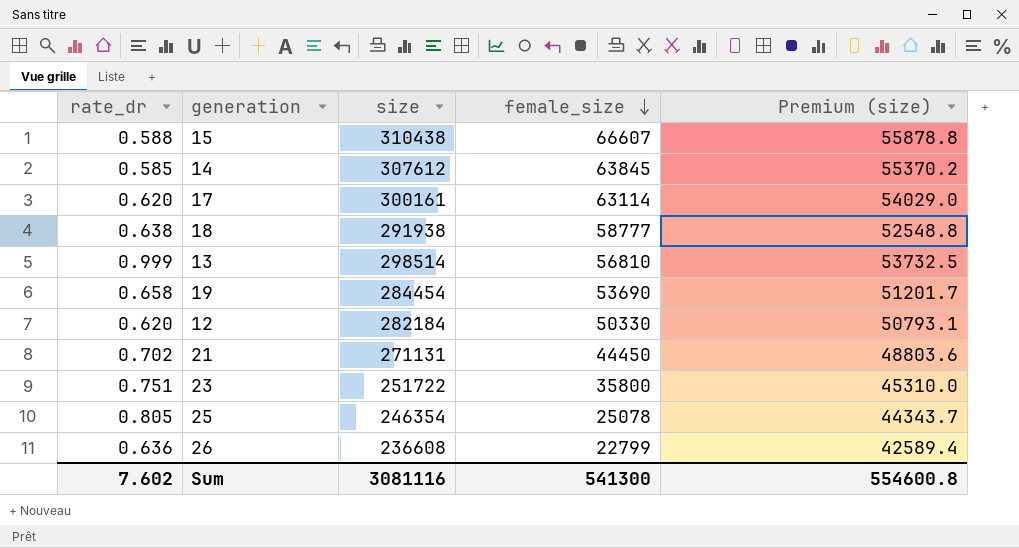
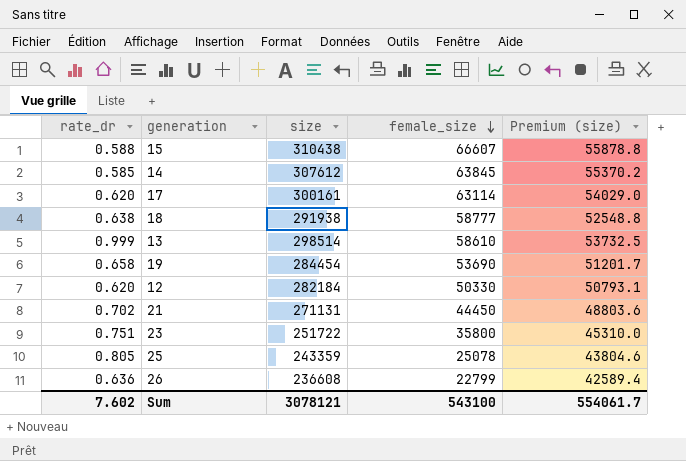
13 | female_size: 56810 -> 58610
25 | size: 246354 -> 243359
25 | Premium (size): 44343.7 -> 43804.6
Sum | size: 3081116 -> 3078121
Sum | female_size: 541300 -> 543100
Sum | Premium (size): 554600.8 -> 554061.7

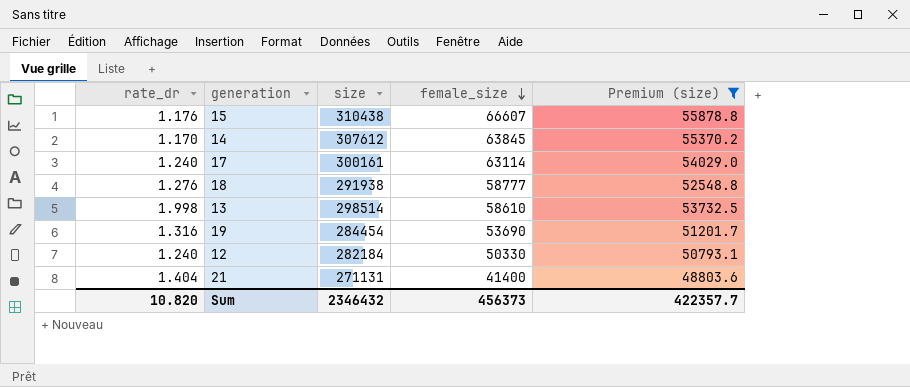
filter: none -> Premium (size) >= 48803.6
15 | rate_dr: 0.588 -> 1.176
14 | rate_dr: 0.585 -> 1.170
17 | rate_dr: 0.620 -> 1.240
18 | rate_dr: 0.638 -> 1.276
13 | rate_dr: 0.999 -> 1.998
19 | rate_dr: 0.658 -> 1.316
12 | rate_dr: 0.620 -> 1.240
21 | rate_dr: 0.702 -> 1.404
21 | female_size: 44450 -> 41400
Sum | rate_dr: 7.602 -> 10.820
Sum | size: 3078121 -> 2346432
Sum | female_size: 543100 -> 456373
Sum | Premium (size): 554061.7 -> 422357.7

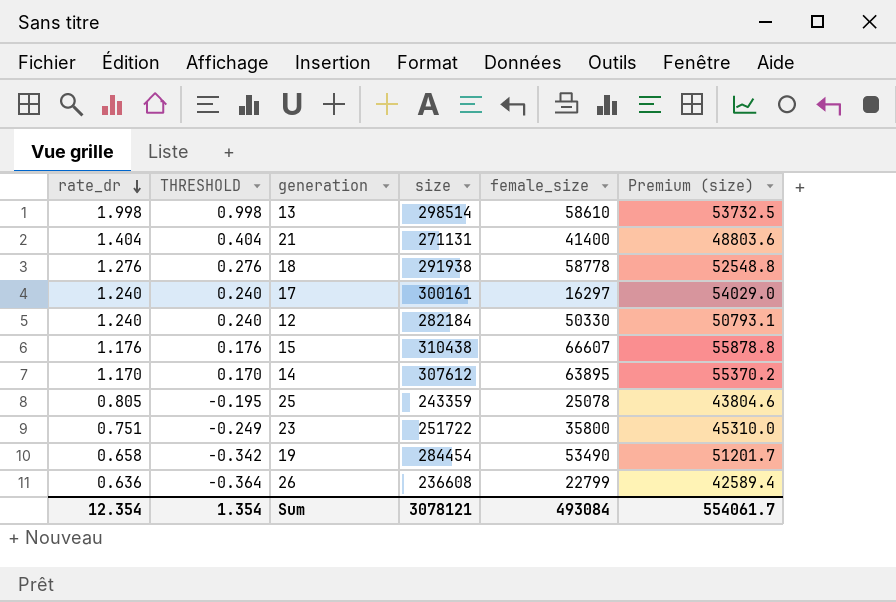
filter: Premium (size) >= 48803.6 -> none
row order: female_size descending -> rate_dr descending
column THRESHOLD | formula: none -> [rate_dr] - 1
18 | female_size: 58777 -> 58778
17 | female_size: 63114 -> 16297
14 | female_size: 63845 -> 63895
19 | rate_dr: 1.316 -> 0.658
19 | female_size: 53690 -> 53490
Sum | rate_dr: 10.820 -> 12.354
Sum | size: 2346432 -> 3078121
Sum | female_size: 456373 -> 493084
Sum | Premium (size): 422357.7 -> 554061.7

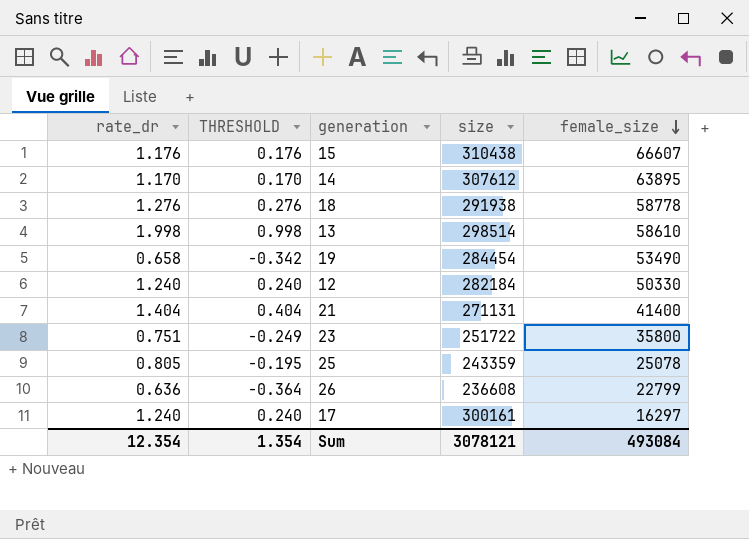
row order: rate_dr descending -> female_size descending
column Premium (size) | formula: [size] * 0.18 -> none

